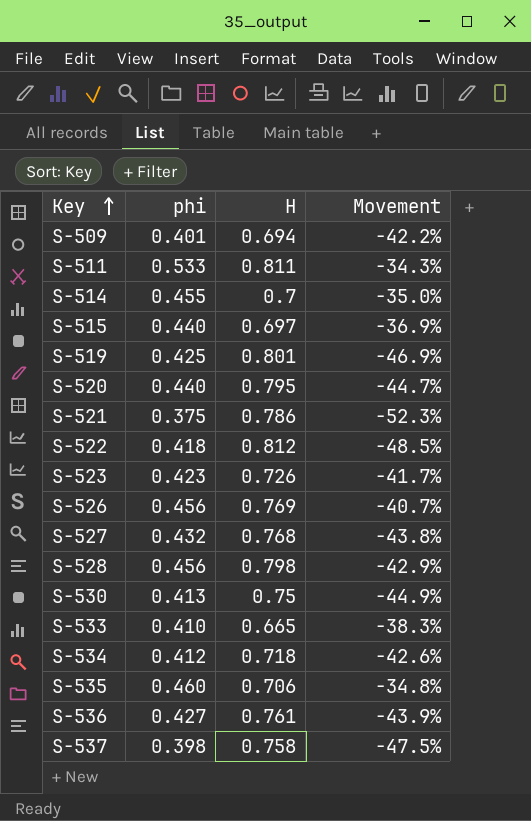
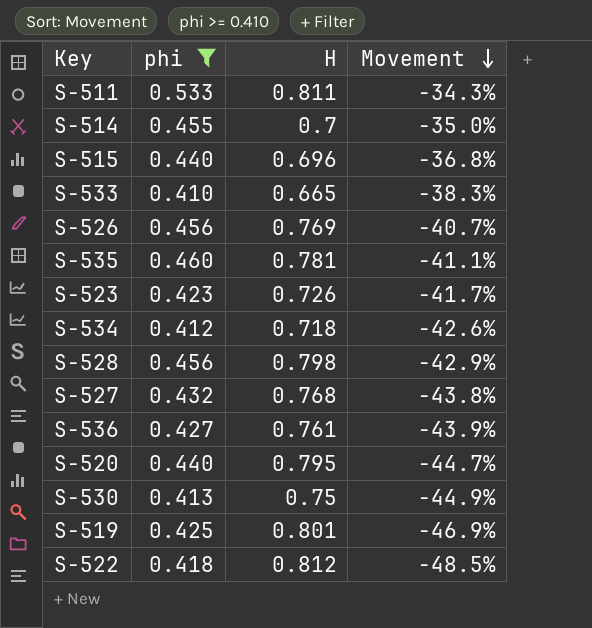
filter: none -> phi >= 0.410
row order: Key ascending -> Movement descending
S-515 | H: 0.697 -> 0.696
S-515 | Movement: -36.9% -> -36.8%
S-535 | H: 0.706 -> 0.781
S-535 | Movement: -34.8% -> -41.1%

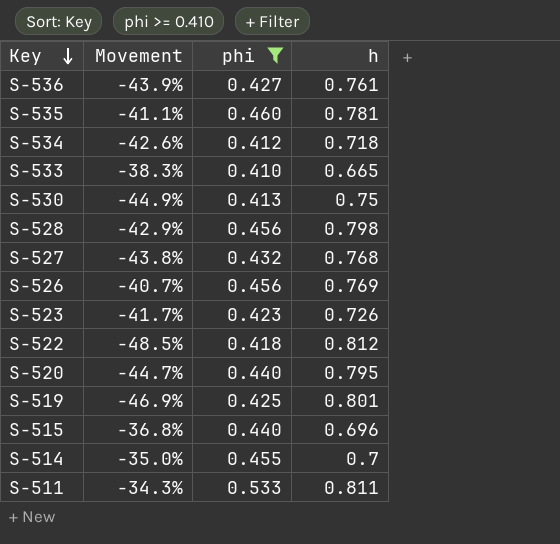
row order: Movement descending -> Key descending
column Movement | position: 4 -> 2
column name: H -> h

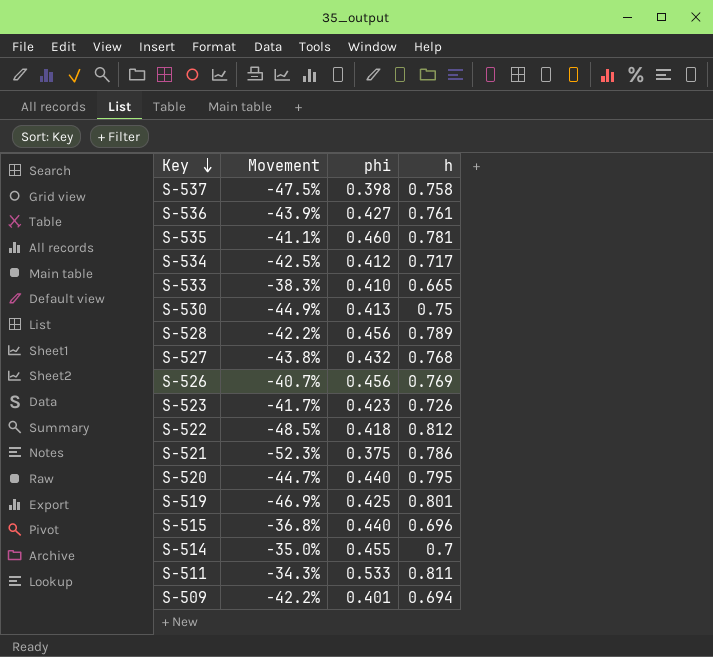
filter: phi >= 0.410 -> none
S-534 | Movement: -42.6% -> -42.5%
S-534 | h: 0.718 -> 0.717
S-528 | Movement: -42.9% -> -42.2%
S-528 | h: 0.798 -> 0.789

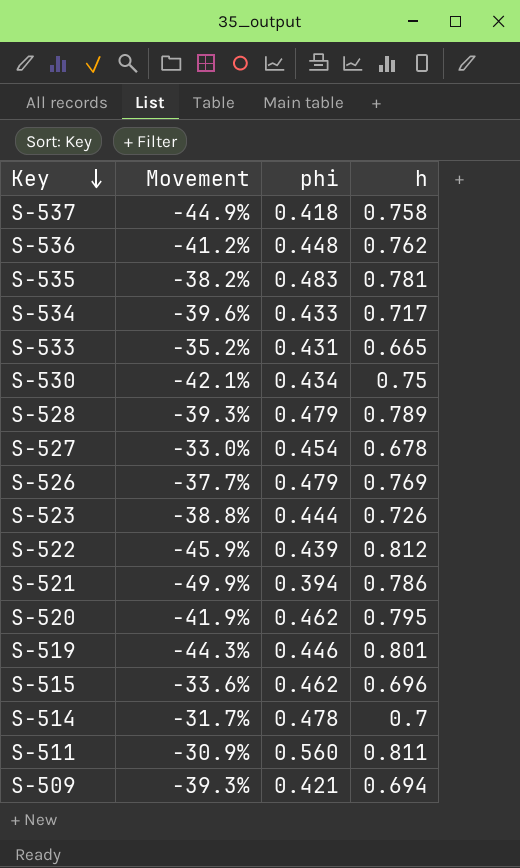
S-537 | Movement: -47.5% -> -44.9%
S-537 | phi: 0.398 -> 0.418
S-536 | Movement: -43.9% -> -41.2%
S-536 | phi: 0.427 -> 0.448
S-536 | h: 0.761 -> 0.762
S-535 | Movement: -41.1% -> -38.2%
S-535 | phi: 0.460 -> 0.483
S-534 | Movement: -42.5% -> -39.6%
S-534 | phi: 0.412 -> 0.433
S-533 | Movement: -38.3% -> -35.2%
S-533 | phi: 0.410 -> 0.431
S-530 | Movement: -44.9% -> -42.1%
S-530 | phi: 0.413 -> 0.434
S-528 | Movement: -42.2% -> -39.3%
S-528 | phi: 0.456 -> 0.479
S-527 | Movement: -43.8% -> -33.0%
S-527 | phi: 0.432 -> 0.454
S-527 | h: 0.768 -> 0.678
S-526 | Movement: -40.7% -> -37.7%
S-526 | phi: 0.456 -> 0.479
S-523 | Movement: -41.7% -> -38.8%
S-523 | phi: 0.423 -> 0.444
S-522 | Movement: -48.5% -> -45.9%
S-522 | phi: 0.418 -> 0.439
S-521 | Movement: -52.3% -> -49.9%
S-521 | phi: 0.375 -> 0.394
S-520 | Movement: -44.7% -> -41.9%
S-520 | phi: 0.440 -> 0.462
S-519 | Movement: -46.9% -> -44.3%
S-519 | phi: 0.425 -> 0.446
S-515 | Movement: -36.8% -> -33.6%
S-515 | phi: 0.440 -> 0.462
S-514 | Movement: -35.0% -> -31.7%
S-514 | phi: 0.455 -> 0.478
S-511 | Movement: -34.3% -> -30.9%
S-511 | phi: 0.533 -> 0.560
S-509 | Movement: -42.2% -> -39.3%
S-509 | phi: 0.401 -> 0.421

